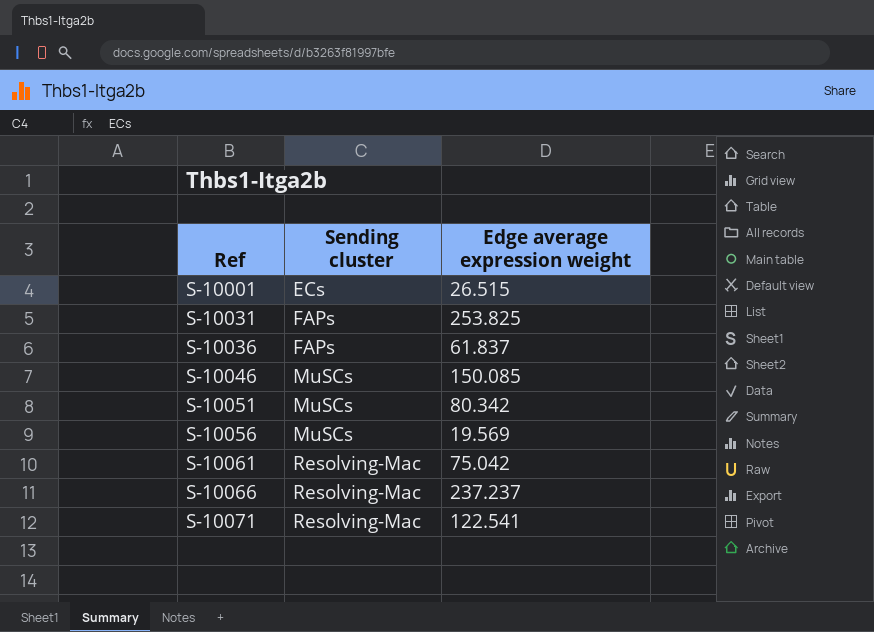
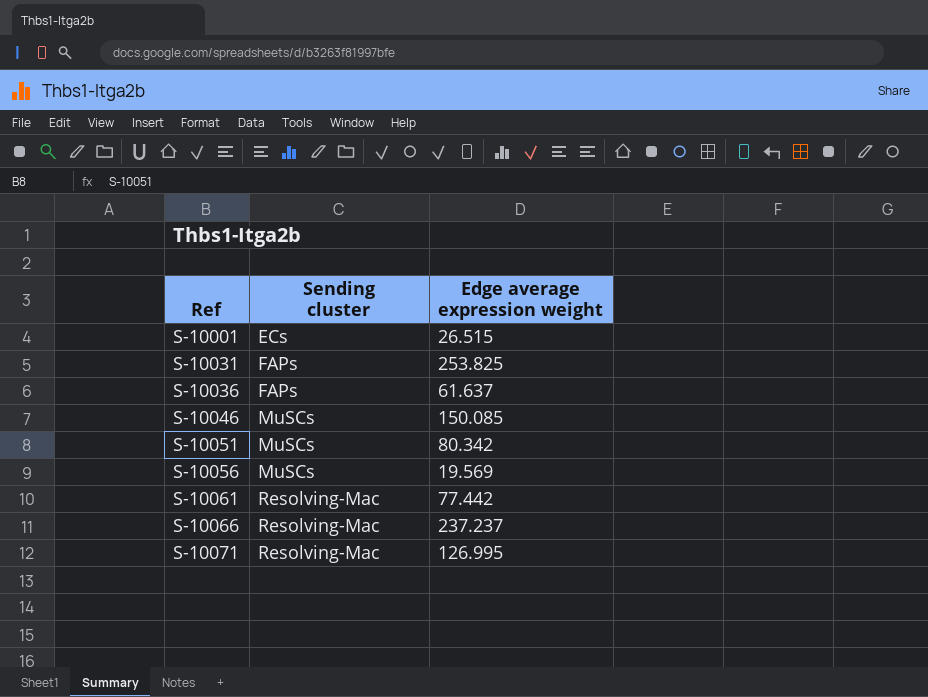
S-10036 | Edge average expression weight: 61.837 -> 61.637
S-10061 | Edge average expression weight: 75.042 -> 77.442
S-10071 | Edge average expression weight: 122.541 -> 126.995

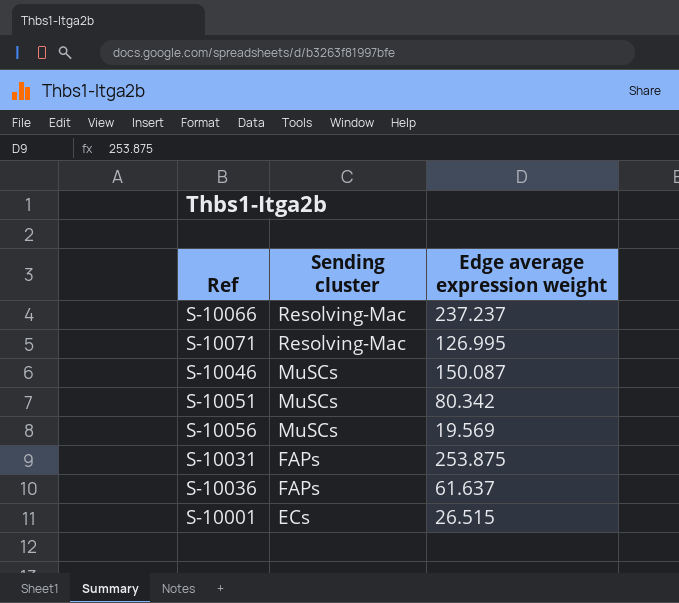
row order: Ref ascending -> Sending cluster descending
row S-10061: Resolving-Mac | 77.442 -> none
S-10046 | Edge average expression weight: 150.085 -> 150.087
S-10031 | Edge average expression weight: 253.825 -> 253.875

